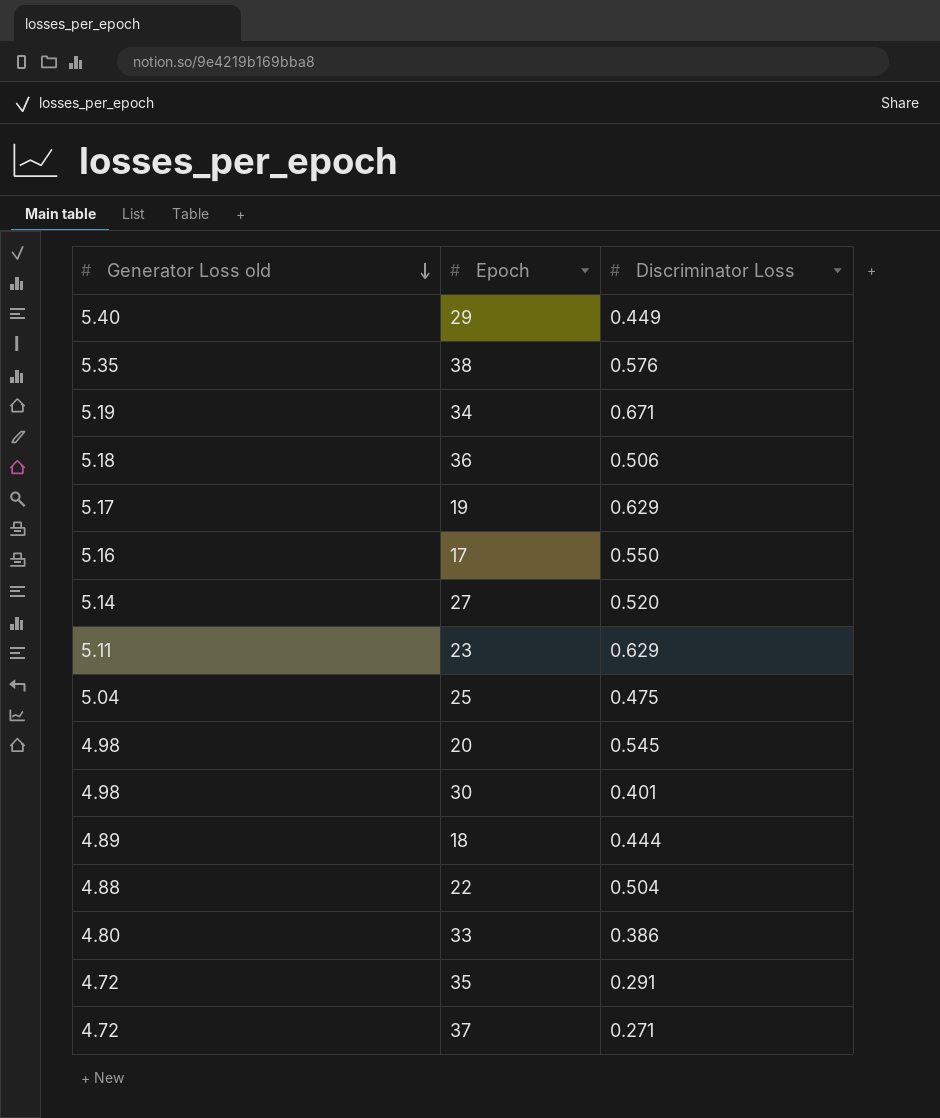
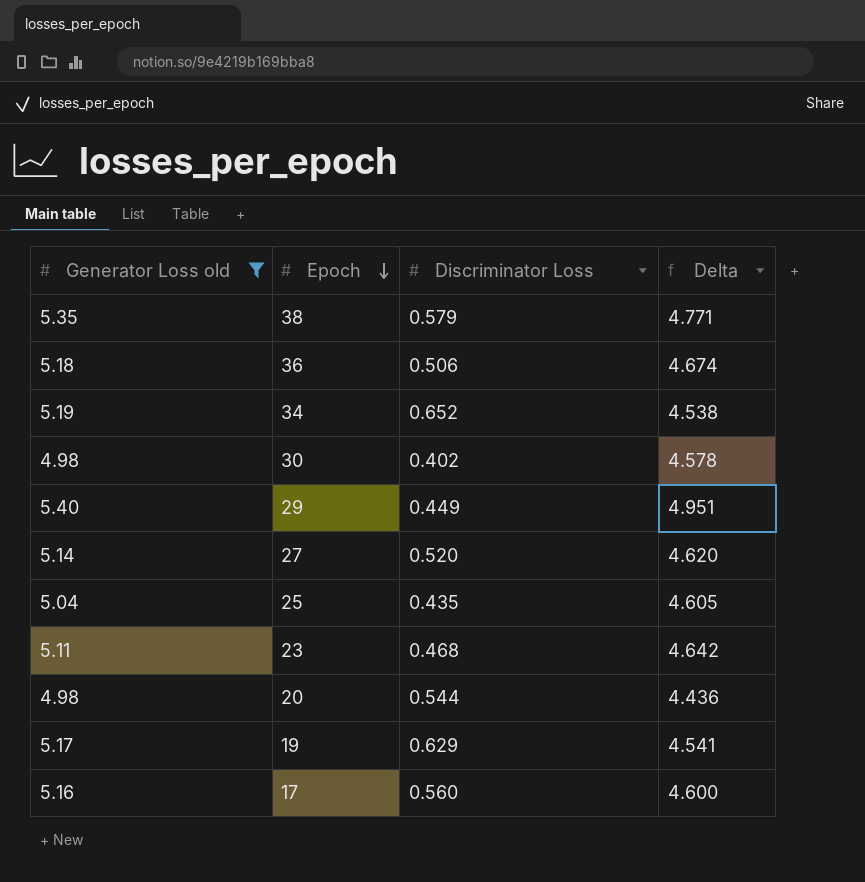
filter: none -> Generator Loss old >= 4.98
row order: Generator Loss old descending -> Epoch descending
column Delta | formula: none -> [Generator Loss old] - [Discriminator Loss]
38 | Discriminator Loss: 0.576 -> 0.579
34 | Discriminator Loss: 0.671 -> 0.652
30 | Discriminator Loss: 0.401 -> 0.402
25 | Discriminator Loss: 0.475 -> 0.435
23 | Discriminator Loss: 0.629 -> 0.468
20 | Discriminator Loss: 0.545 -> 0.544
17 | Discriminator Loss: 0.550 -> 0.560

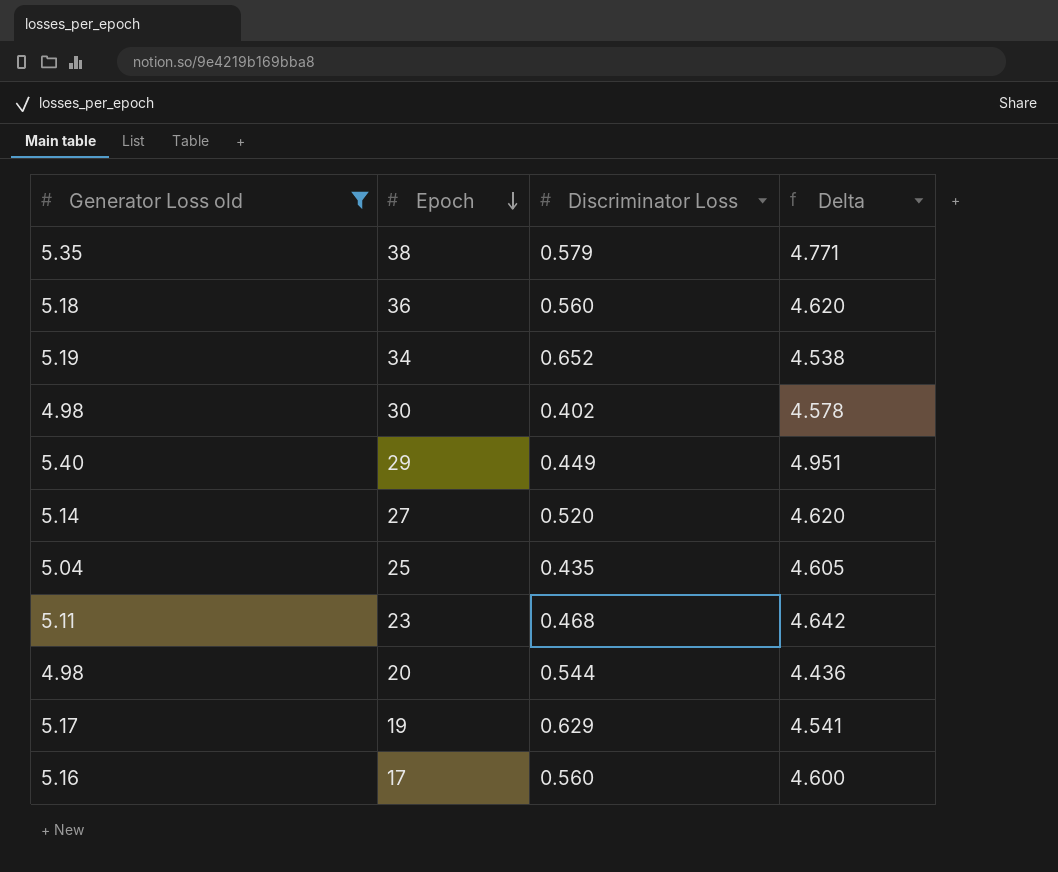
36 | Discriminator Loss: 0.506 -> 0.560
36 | Delta: 4.674 -> 4.620

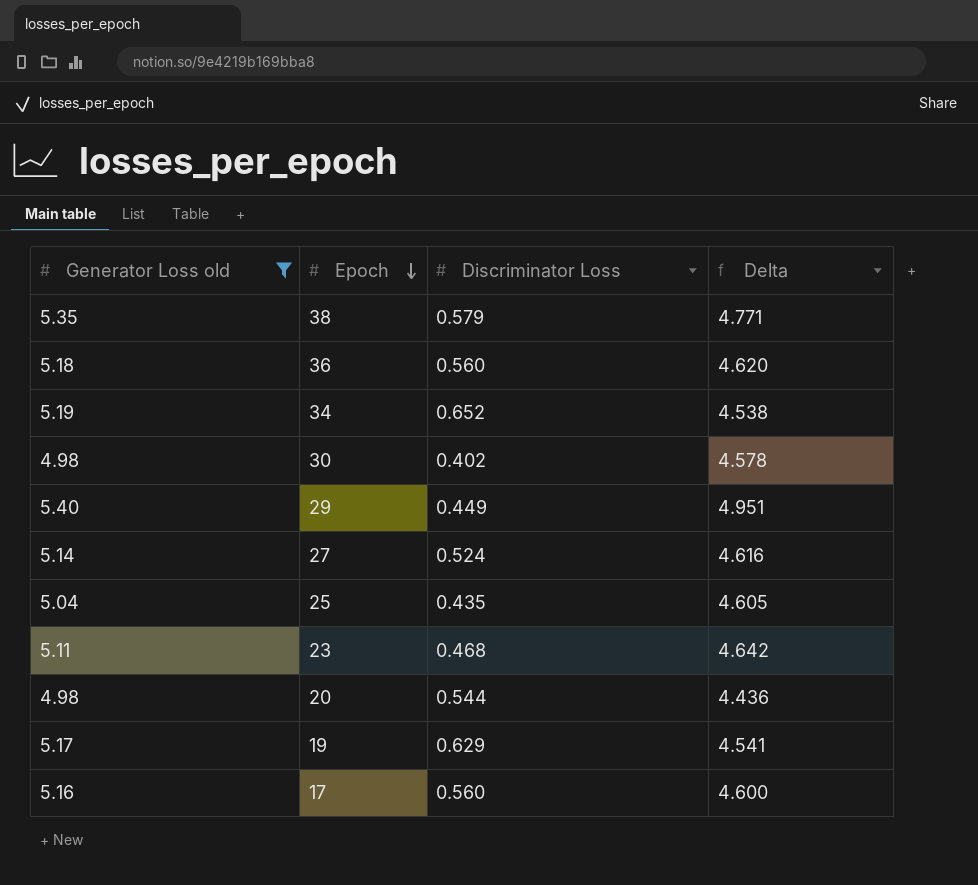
27 | Discriminator Loss: 0.520 -> 0.524
27 | Delta: 4.620 -> 4.616

